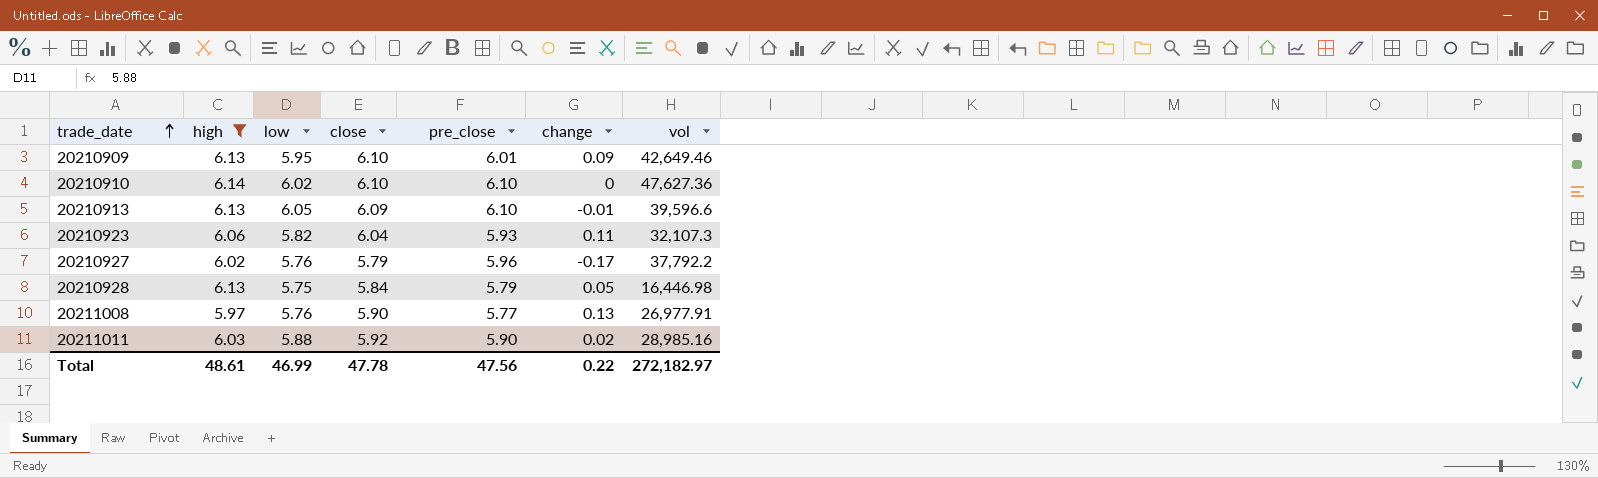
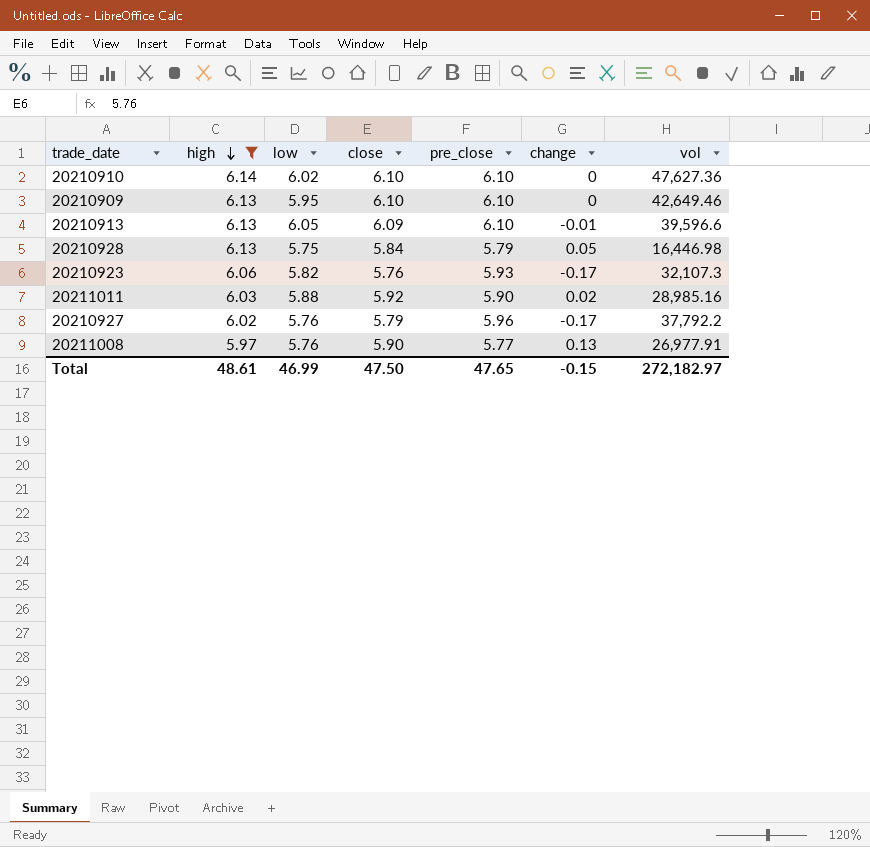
row order: trade_date ascending -> high descending
20210909 | pre_close: 6.01 -> 6.10
20210909 | change: 0.09 -> 0
20210923 | close: 6.04 -> 5.76
20210923 | change: 0.11 -> -0.17
Total | close: 47.78 -> 47.50
Total | pre_close: 47.56 -> 47.65
Total | change: 0.22 -> -0.15

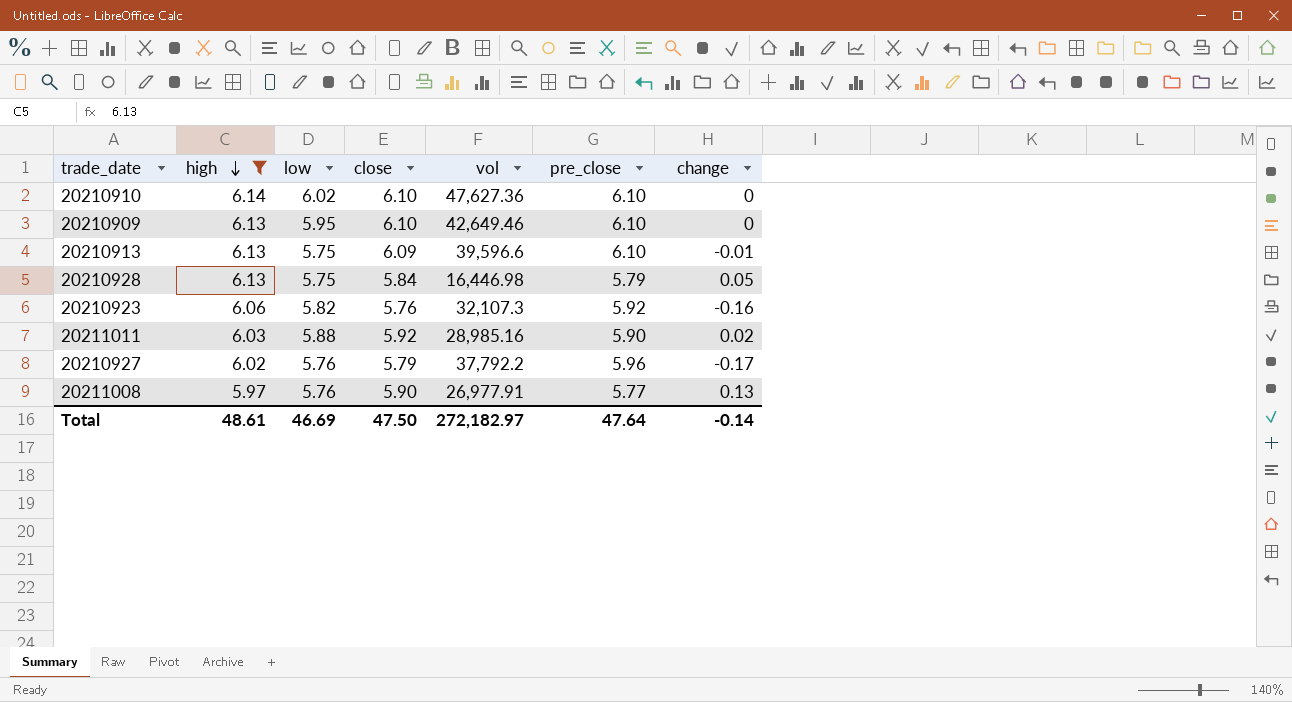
column vol | position: 7 -> 5
20210913 | low: 6.05 -> 5.75
20210923 | pre_close: 5.93 -> 5.92
20210923 | change: -0.17 -> -0.16
Total | low: 46.99 -> 46.69
Total | pre_close: 47.65 -> 47.64
Total | change: -0.15 -> -0.14

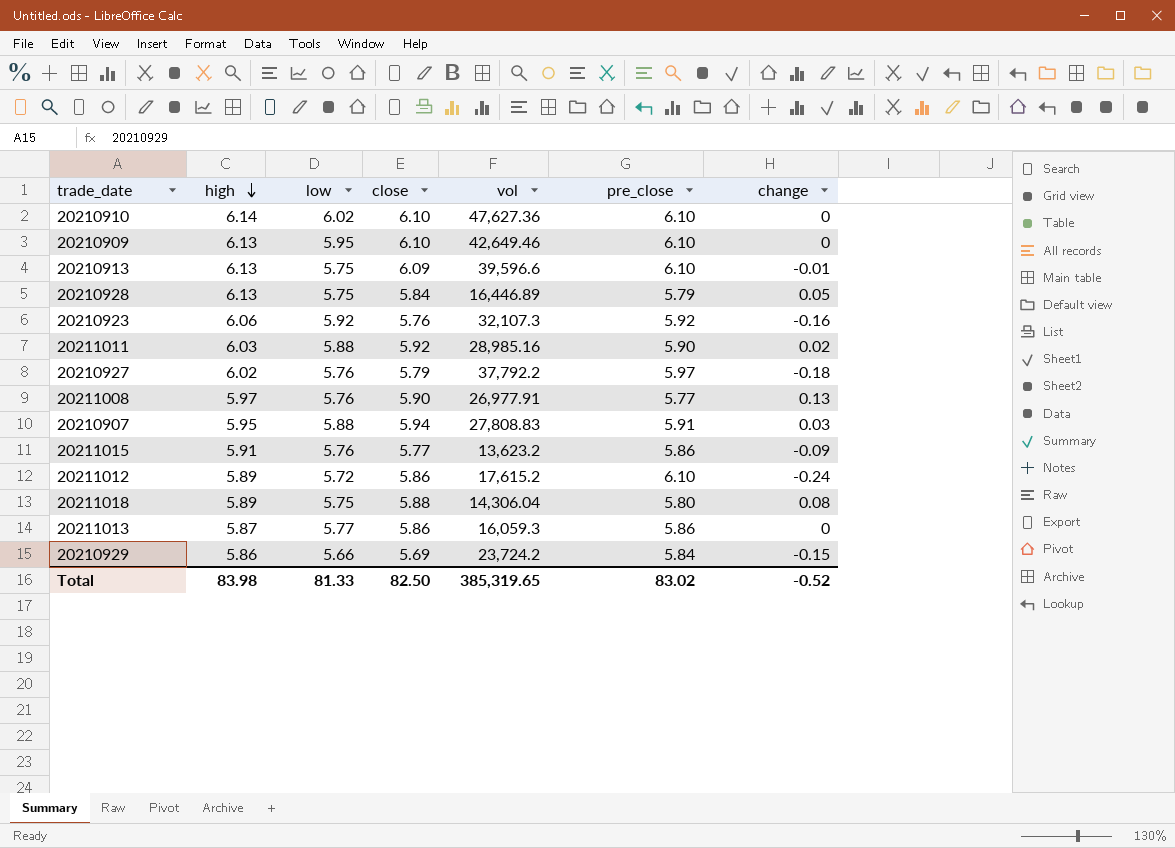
filter: high >= 5.97 -> none
20210928 | vol: 16,446.98 -> 16,446.89
20210923 | low: 5.82 -> 5.92
20210927 | pre_close: 5.96 -> 5.97
20210927 | change: -0.17 -> -0.18
Total | high: 48.61 -> 83.98
Total | low: 46.69 -> 81.33
Total | close: 47.50 -> 82.50
Total | vol: 272,182.97 -> 385,319.65
Total | pre_close: 47.64 -> 83.02
Total | change: -0.14 -> -0.52

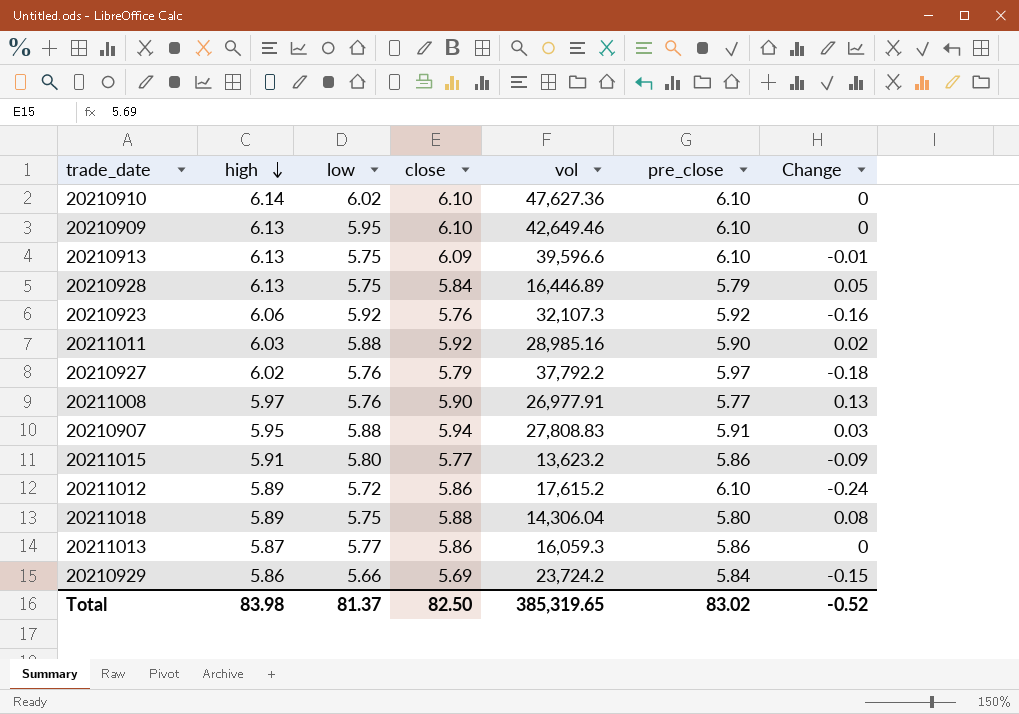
column name: change -> Change
20211015 | low: 5.76 -> 5.80
Total | low: 81.33 -> 81.37

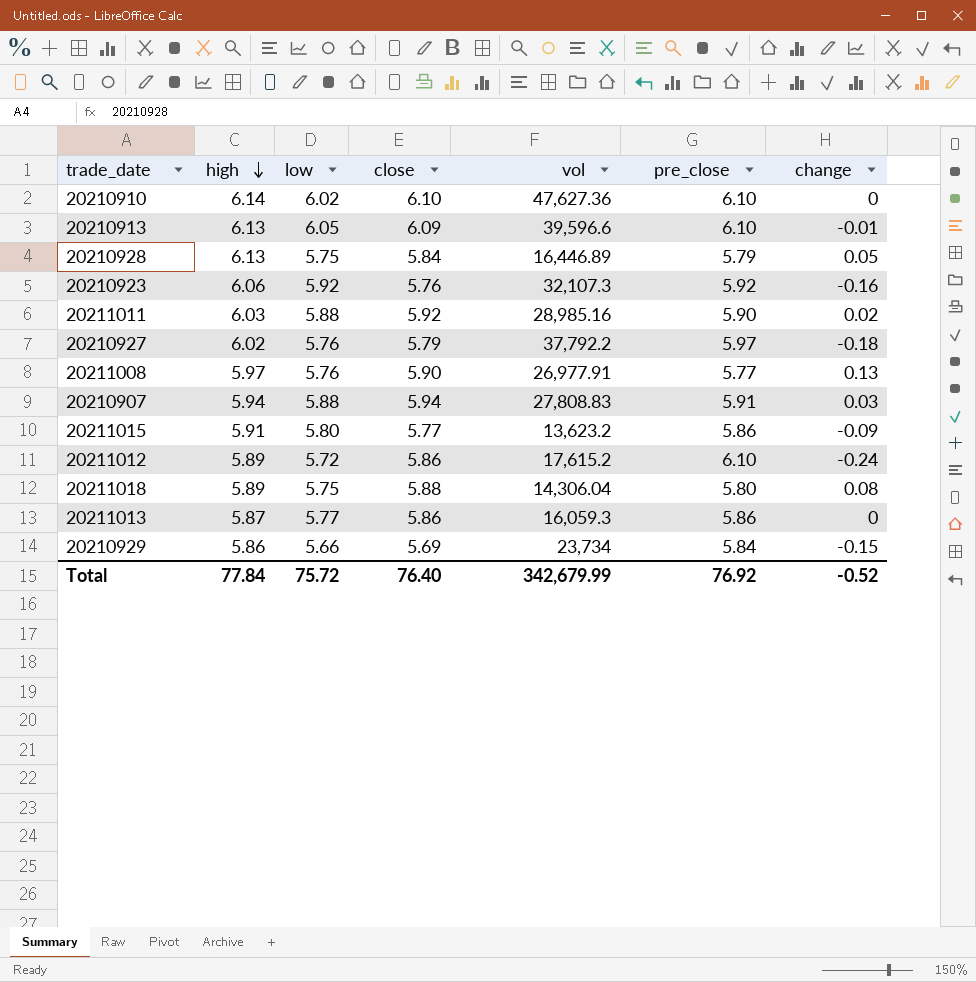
column name: Change -> change
row 20210909: 6.13 | 5.95 | 6.10 | 42,649.46 | 6.10 | 0 -> none
20210913 | low: 5.75 -> 6.05
20210907 | high: 5.95 -> 5.94
20210929 | vol: 23,724.2 -> 23,734
Total | high: 83.98 -> 77.84
Total | low: 81.37 -> 75.72
Total | close: 82.50 -> 76.40
Total | vol: 385,319.65 -> 342,679.99
Total | pre_close: 83.02 -> 76.92

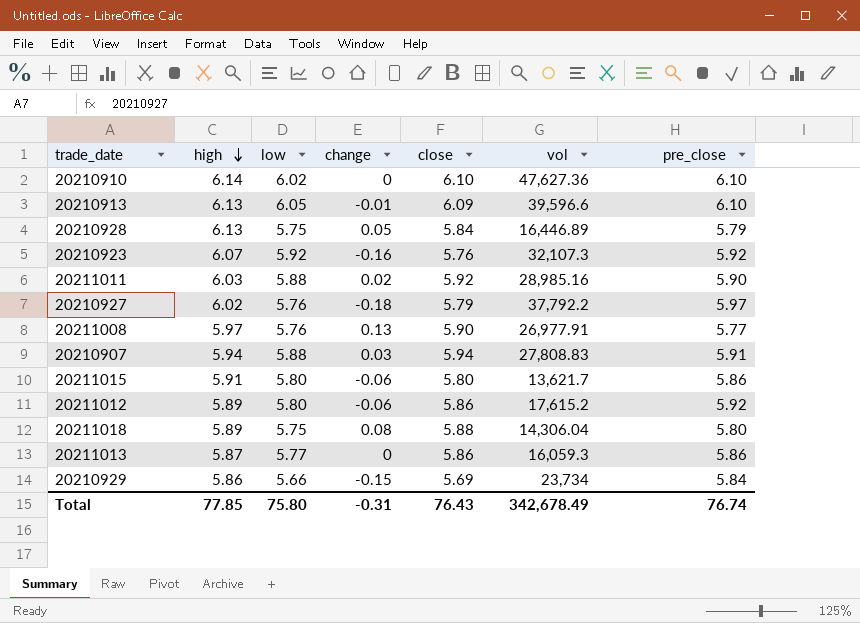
column change | position: 7 -> 4
20210923 | high: 6.06 -> 6.07
20211015 | change: -0.09 -> -0.06
20211015 | close: 5.77 -> 5.80
20211015 | vol: 13,623.2 -> 13,621.7
20211012 | low: 5.72 -> 5.80
20211012 | change: -0.24 -> -0.06
20211012 | pre_close: 6.10 -> 5.92
Total | high: 77.84 -> 77.85
Total | low: 75.72 -> 75.80
Total | change: -0.52 -> -0.31
Total | close: 76.40 -> 76.43
Total | vol: 342,679.99 -> 342,678.49
Total | pre_close: 76.92 -> 76.74

